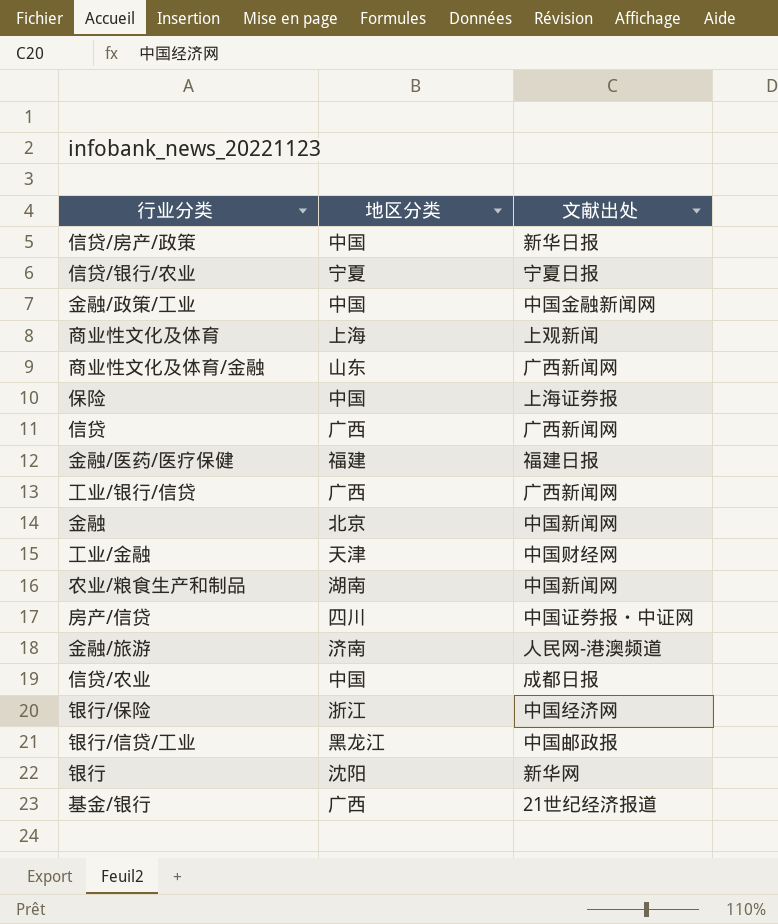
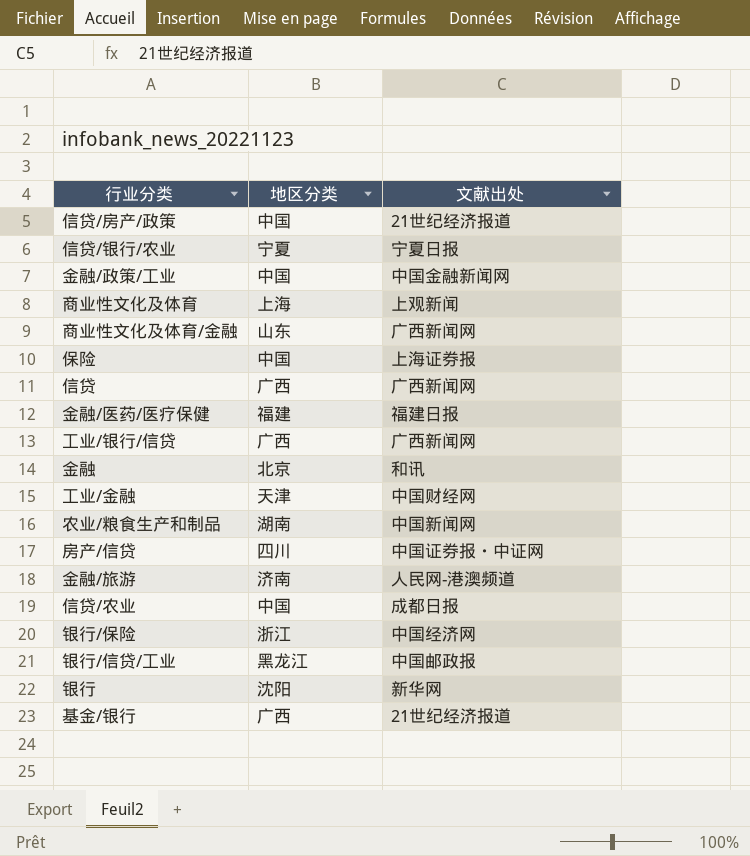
信贷/房产/政策 | 文献出处: 新华日报 -> 21世纪经济报道
金融 | 文献出处: 中国新闻网 -> 和讯

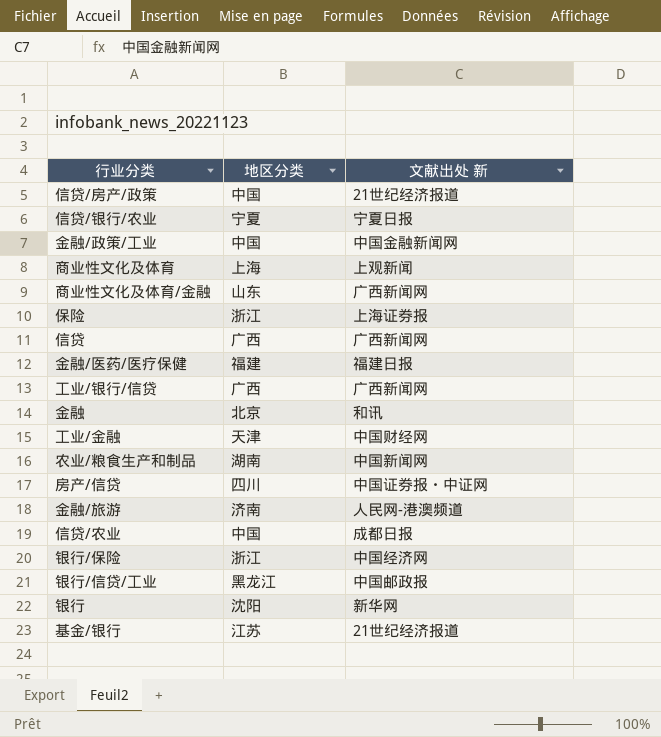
column name: 文献出处 -> 文献出处 新
保险 | 地区分类: 中国 -> 浙江
基金/银行 | 地区分类: 广西 -> 江苏

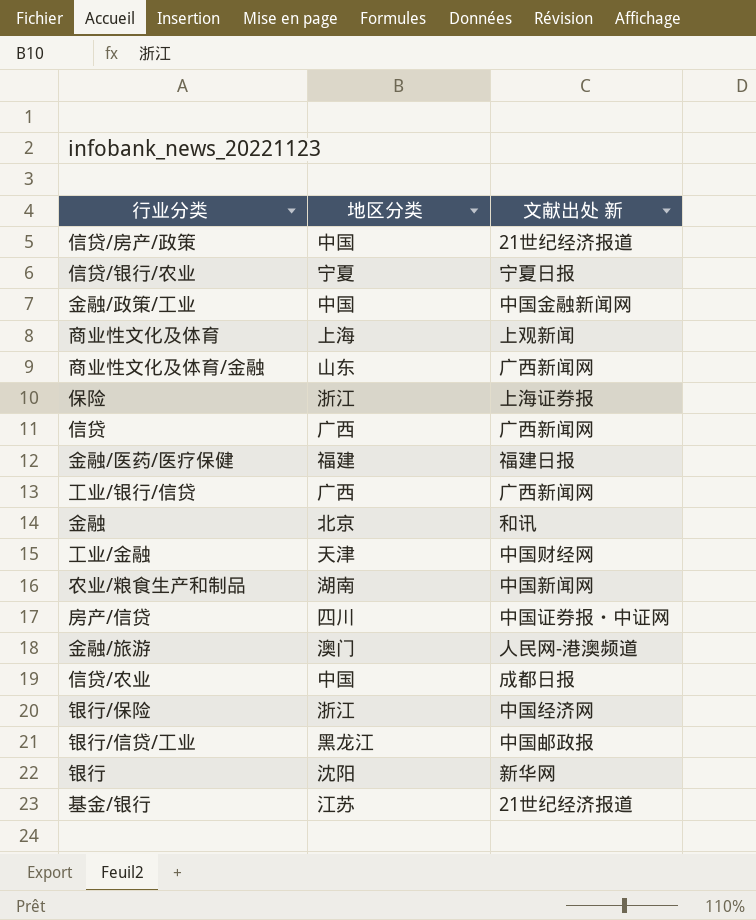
金融/旅游 | 地区分类: 济南 -> 澳门

